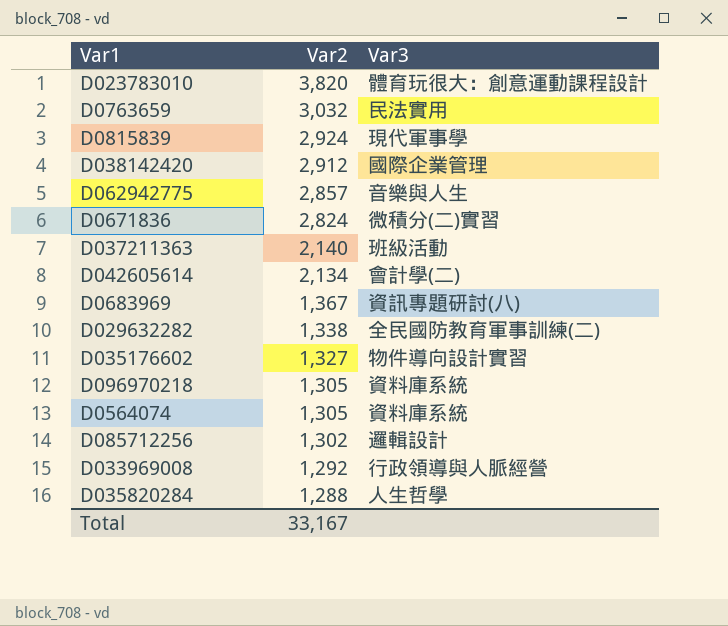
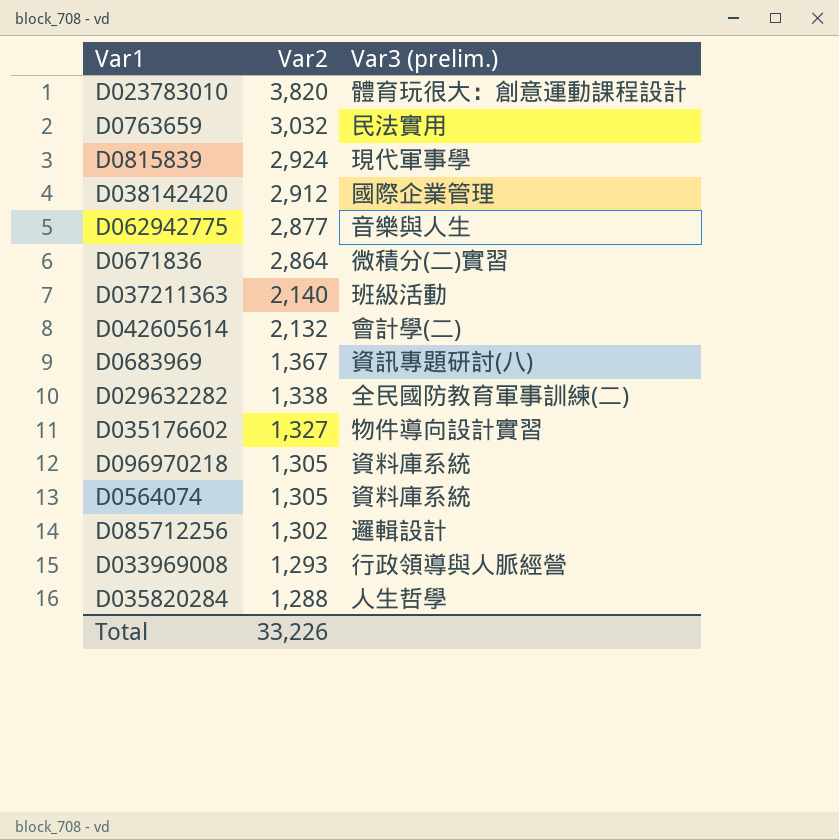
column name: Var3 -> Var3 (prelim.)
D062942775 | Var2: 2,857 -> 2,877
D0671836 | Var2: 2,824 -> 2,864
D042605614 | Var2: 2,134 -> 2,132
D033969008 | Var2: 1,292 -> 1,293
Total | Var2: 33,167 -> 33,226

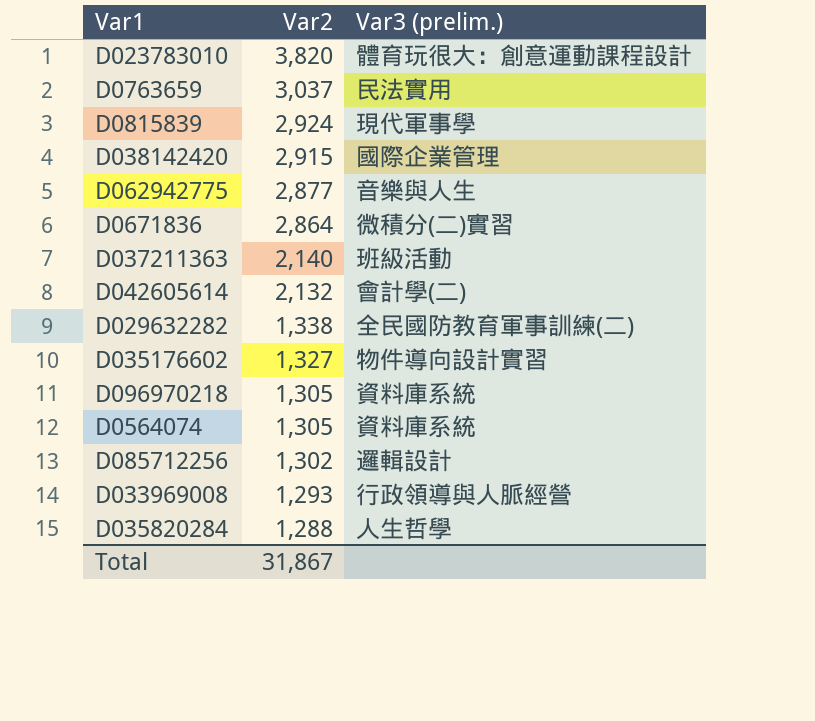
row D0683969: 1,367 | 資訊專題研討(八) -> none
D0763659 | Var2: 3,032 -> 3,037
D038142420 | Var2: 2,912 -> 2,915
Total | Var2: 33,226 -> 31,867

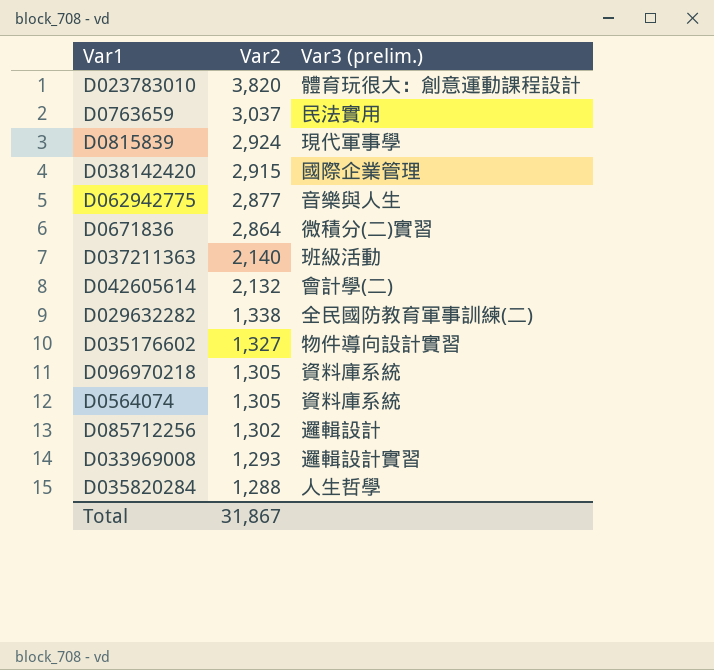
D033969008 | Var3 (prelim.): 行政領導與人脈經營 -> 邏輯設計實習

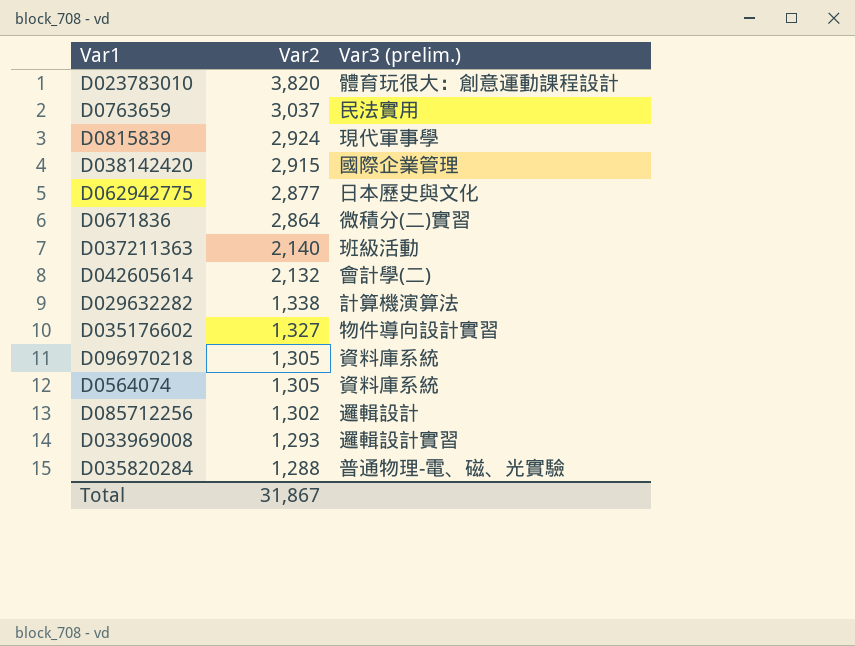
D062942775 | Var3 (prelim.): 音樂與人生 -> 日本歷史與文化
D029632282 | Var3 (prelim.): 全民國防教育軍事訓練(二) -> 計算機演算法
D035820284 | Var3 (prelim.): 人生哲學 -> 普通物理-電、磁、光實驗

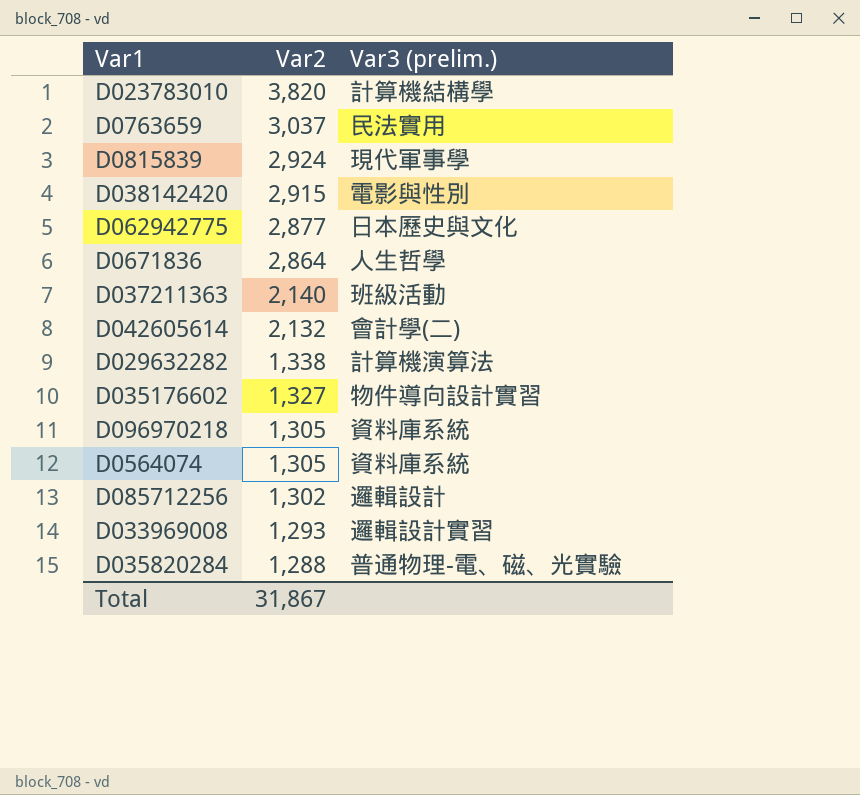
D023783010 | Var3 (prelim.): 體育玩很大：創意運動課程設計 -> 計算機結構學
D038142420 | Var3 (prelim.): 國際企業管理 -> 電影與性別
D0671836 | Var3 (prelim.): 微積分(二)實習 -> 人生哲學

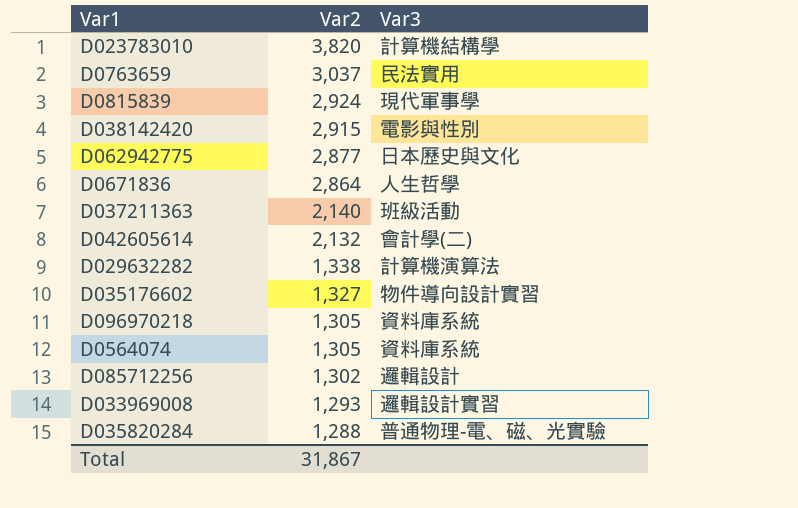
column name: Var3 (prelim.) -> Var3

